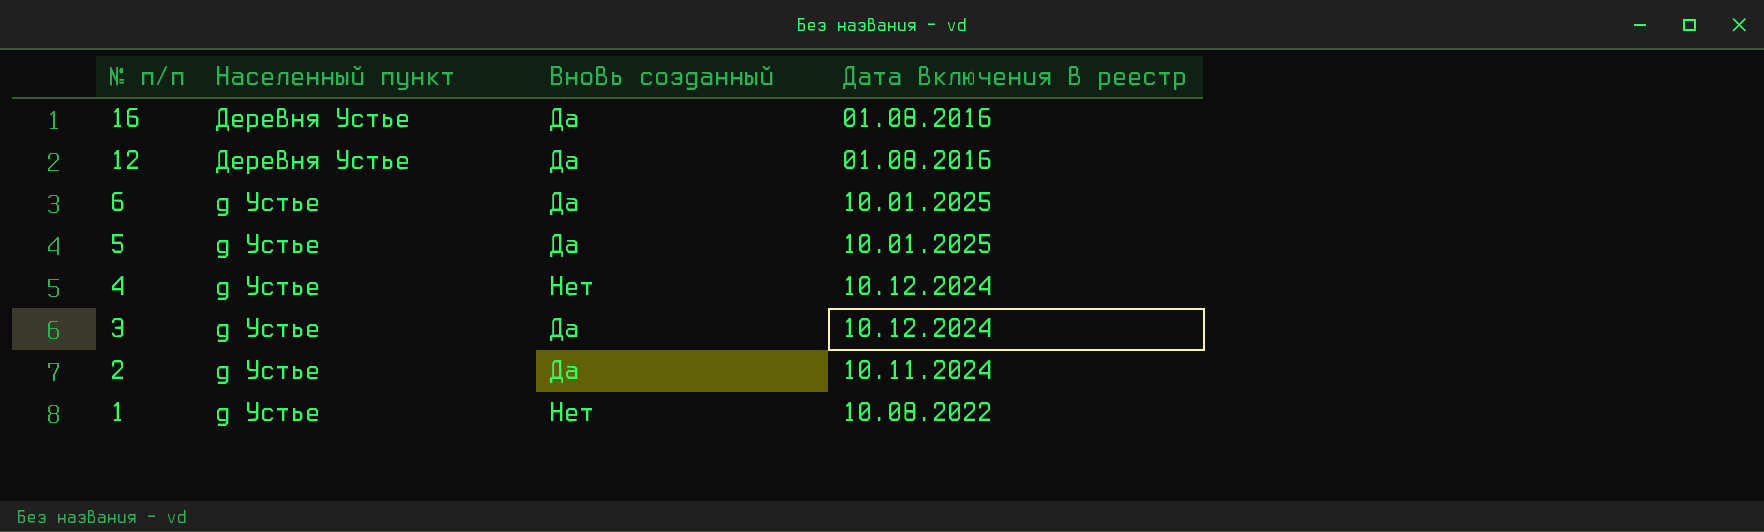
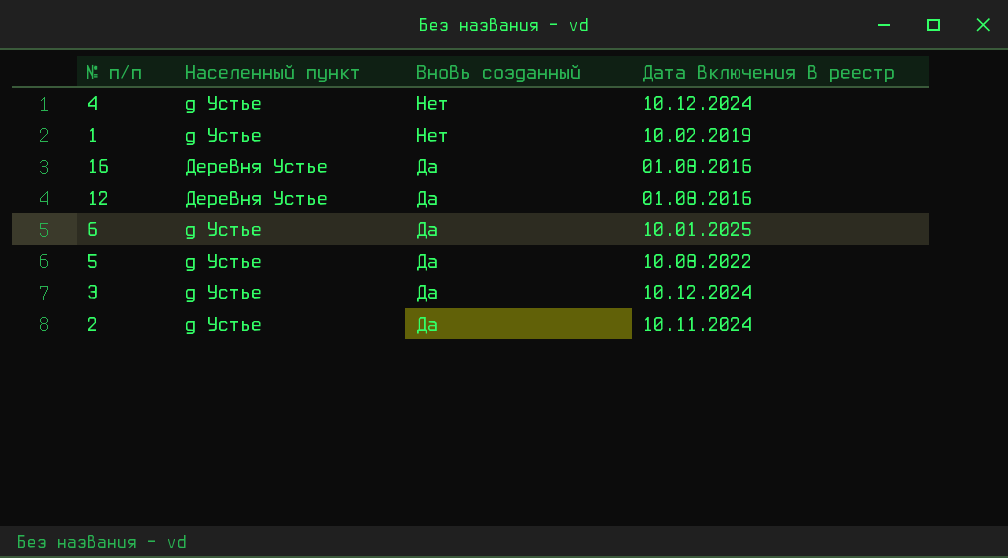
row order: № п/п descending -> Вновь созданный descending
1 | Дата включения в реестр: 10.08.2022 -> 10.02.2019
5 | Дата включения в реестр: 10.01.2025 -> 10.08.2022

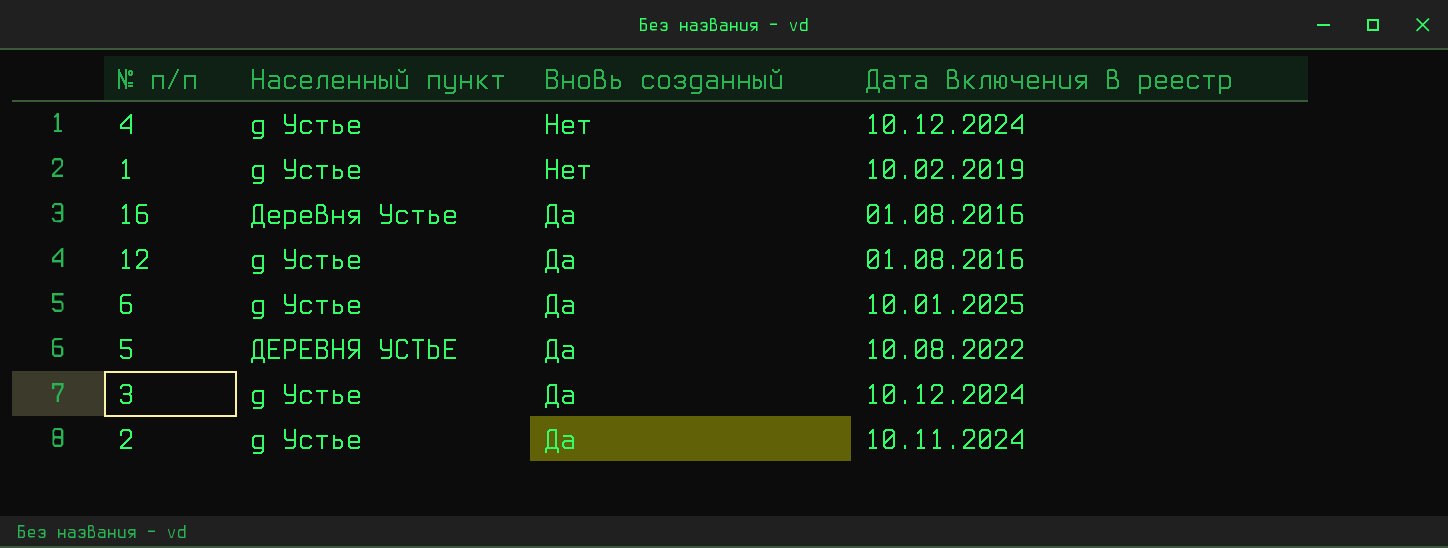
12 | Населенный пункт: Деревня Устье -> д Устье
5 | Населенный пункт: д Устье -> ДЕРЕВНЯ УСТЬЕ

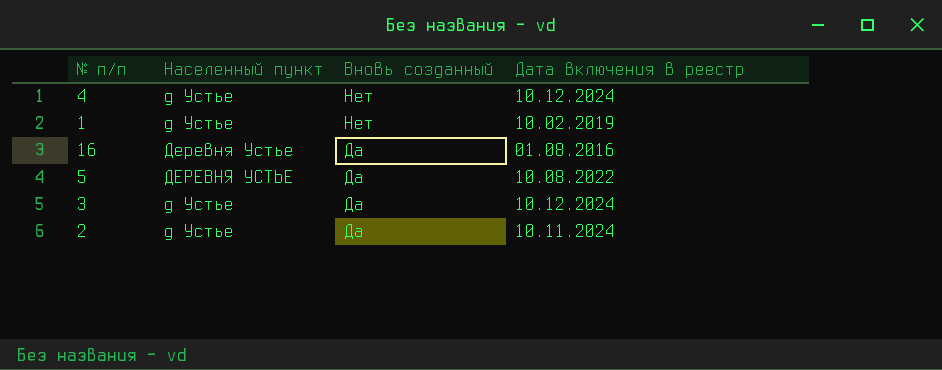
row 12: д Устье | Да | 01.08.2016 -> none
row 6: д Устье | Да | 10.01.2025 -> none

